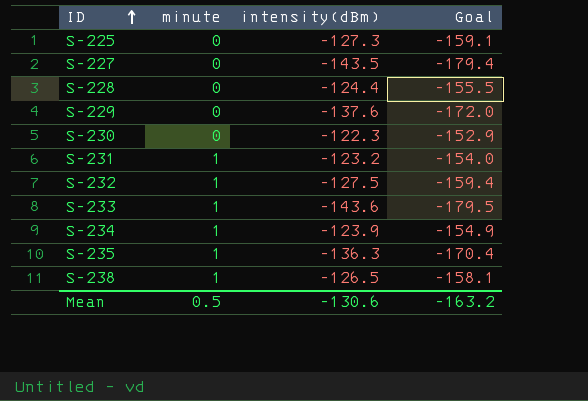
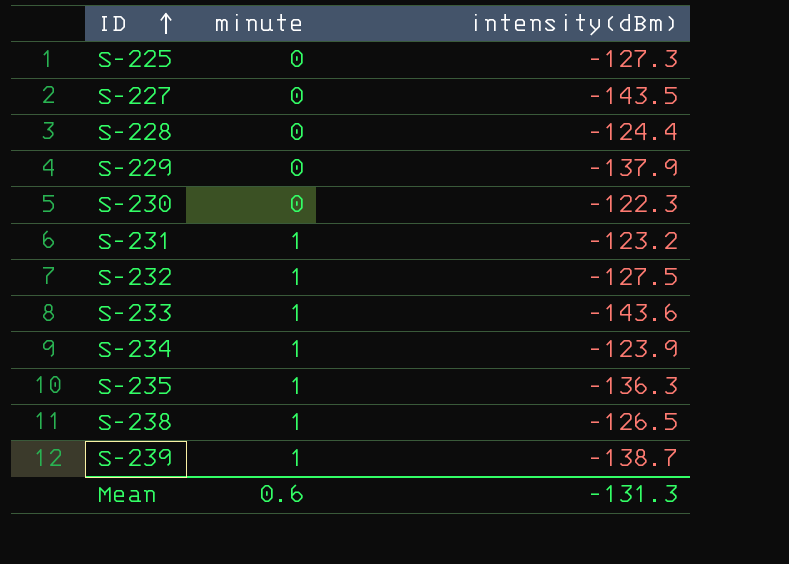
column Goal | formula: [intensity(dBm)] * 1.25 -> none
S-229 | intensity(dBm): -137.6 -> -137.9
row S-239: none -> 1 | -138.7
Mean | minute: 0.5 -> 0.6
Mean | intensity(dBm): -130.6 -> -131.3

